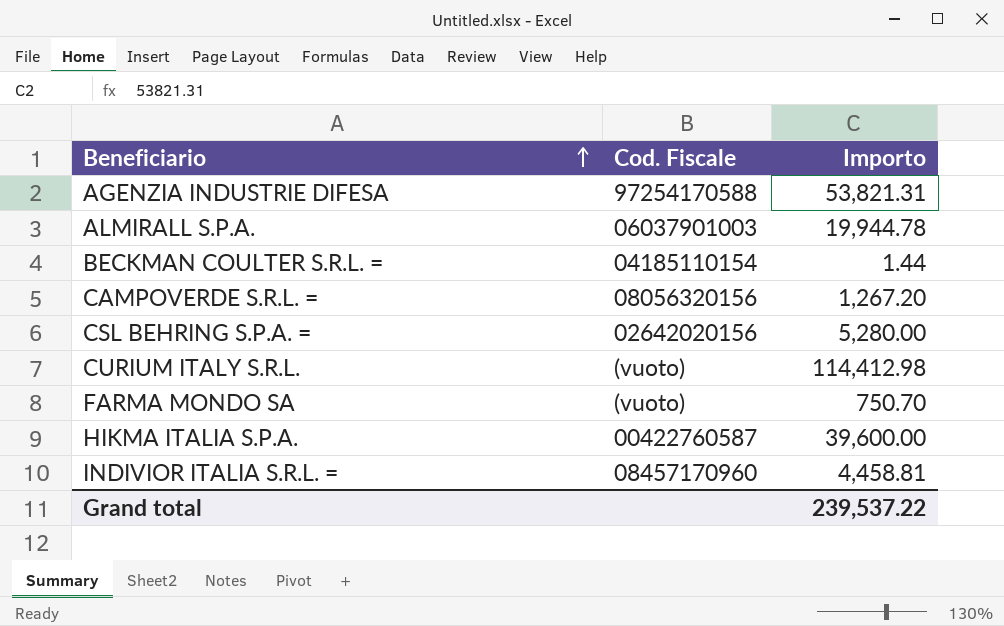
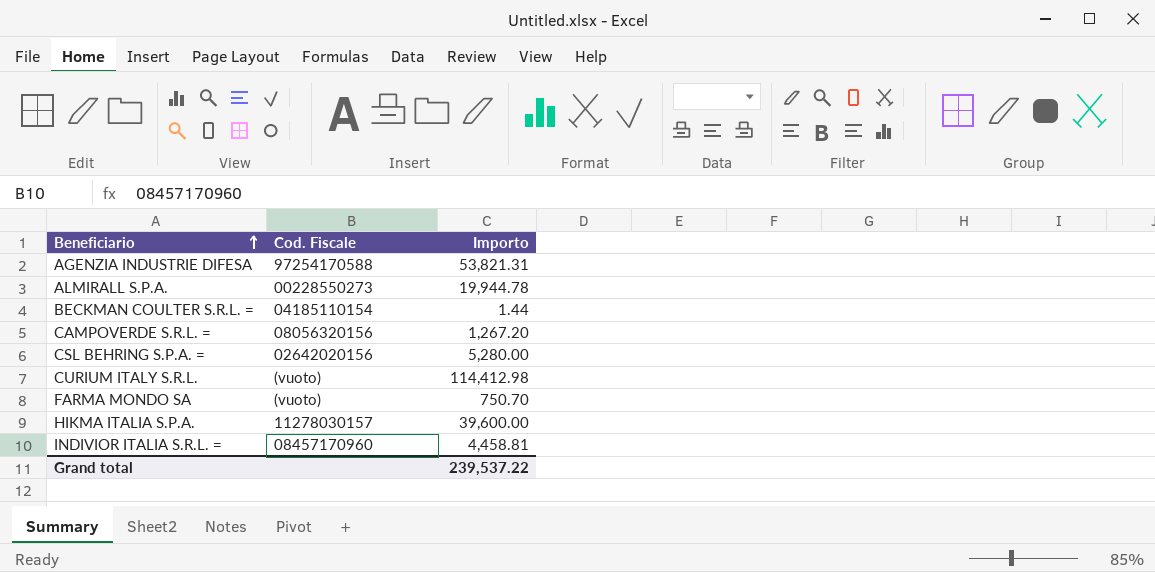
ALMIRALL S.P.A. | Cod. Fiscale: 06037901003 -> 00228550273
HIKMA ITALIA S.P.A. | Cod. Fiscale: 00422760587 -> 11278030157

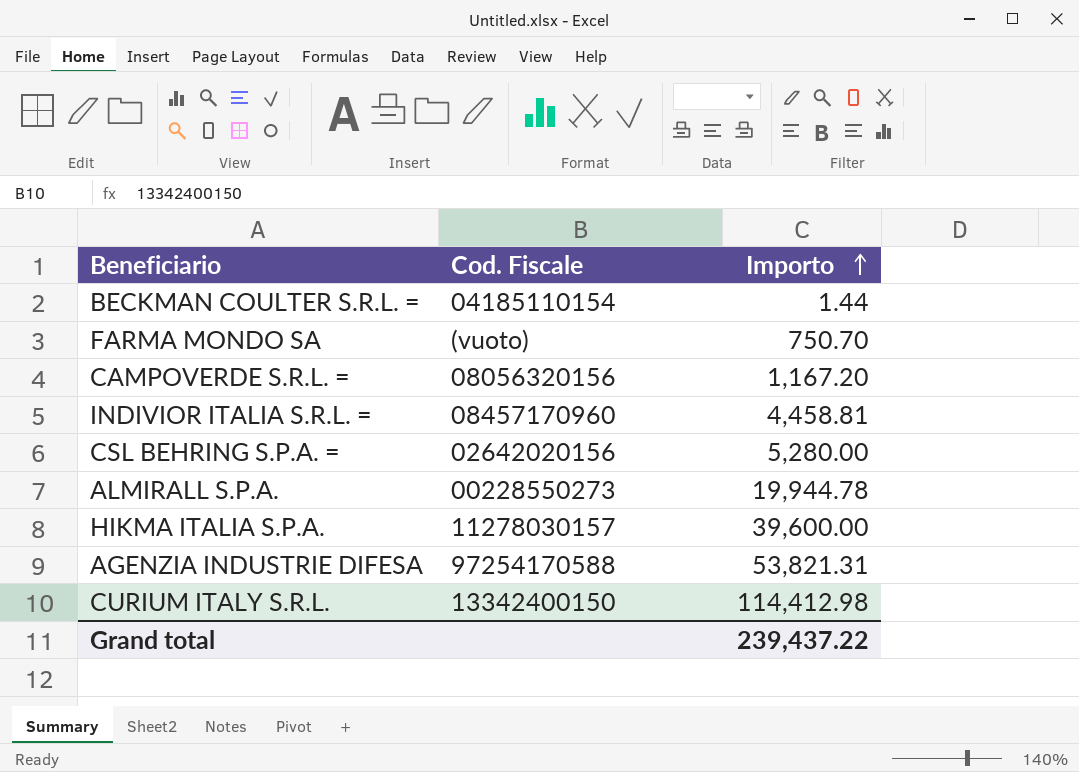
row order: Beneficiario ascending -> Importo ascending
CAMPOVERDE S.R.L. = | Importo: 1,267.20 -> 1,167.20
CURIUM ITALY S.R.L. | Cod. Fiscale: (vuoto) -> 13342400150
Grand total | Importo: 239,537.22 -> 239,437.22

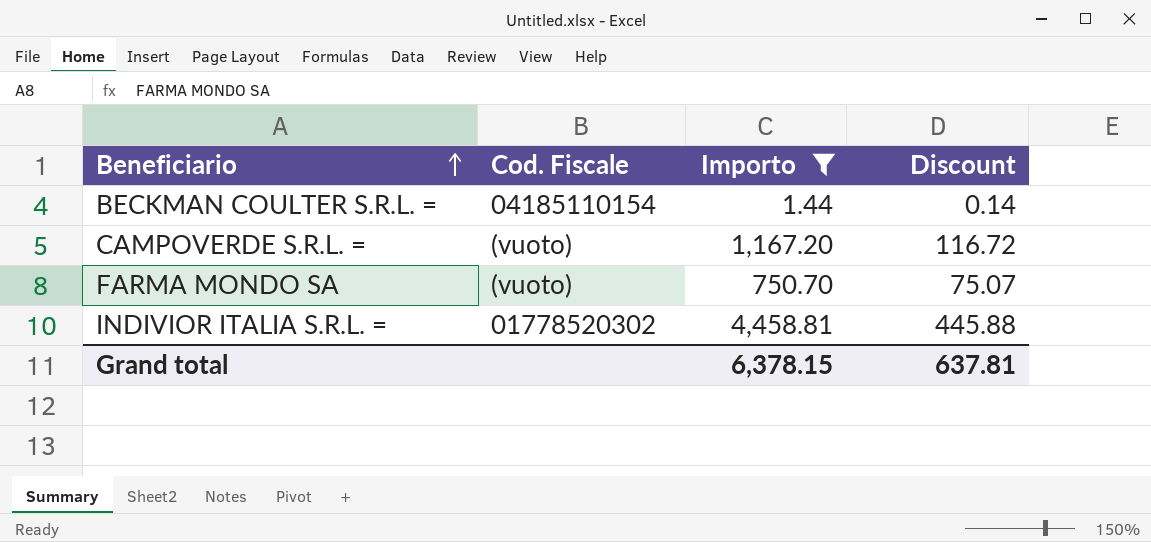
filter: none -> Importo <= 4,458.81
row order: Importo ascending -> Beneficiario ascending
column Discount | formula: none -> [Importo] * 0.1
CAMPOVERDE S.R.L. = | Cod. Fiscale: 08056320156 -> (vuoto)
INDIVIOR ITALIA S.R.L. = | Cod. Fiscale: 08457170960 -> 01778520302
Grand total | Importo: 239,437.22 -> 6,378.15

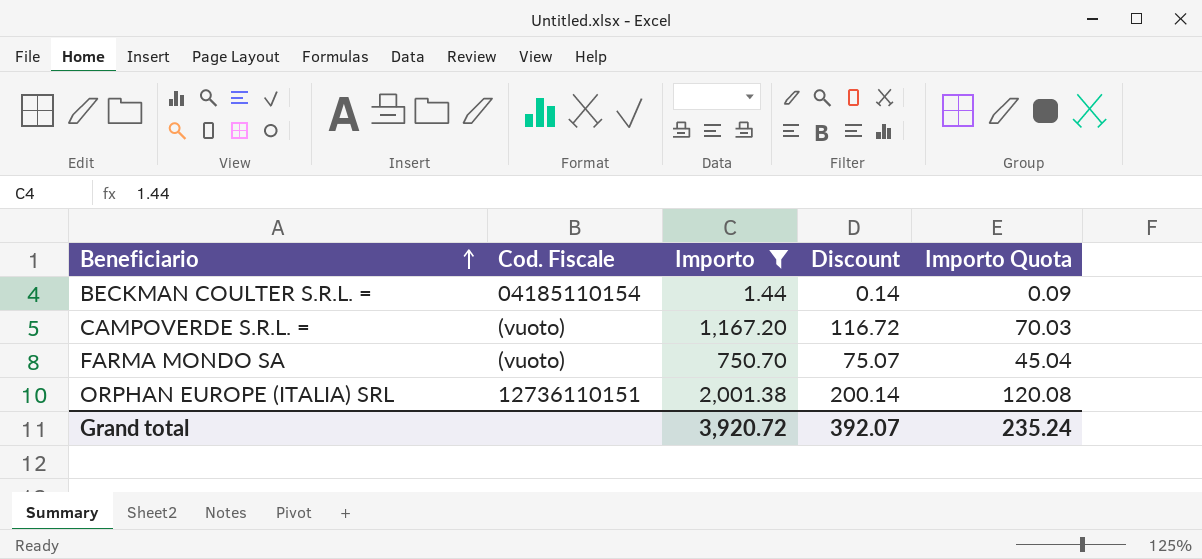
column Importo Quota | formula: none -> [Importo] * 0.06
row INDIVIOR ITALIA S.R.L. =: 01778520302 | 4,458.81 | 445.88 -> none
row ORPHAN EUROPE (ITALIA) SRL: none -> 12736110151 | 2,001.38 | 200.14 | 120.08
Grand total | Importo: 6,378.15 -> 3,920.72
Grand total | Discount: 637.81 -> 392.07

